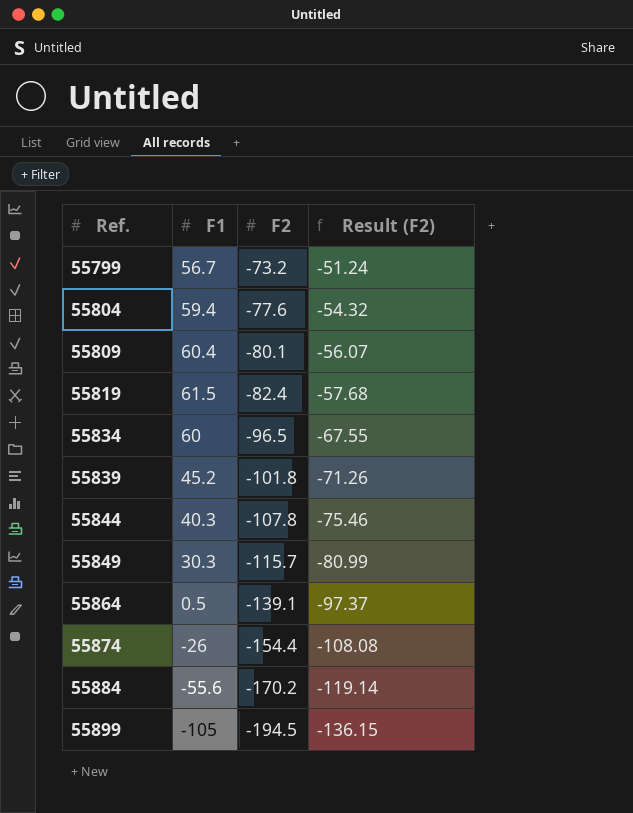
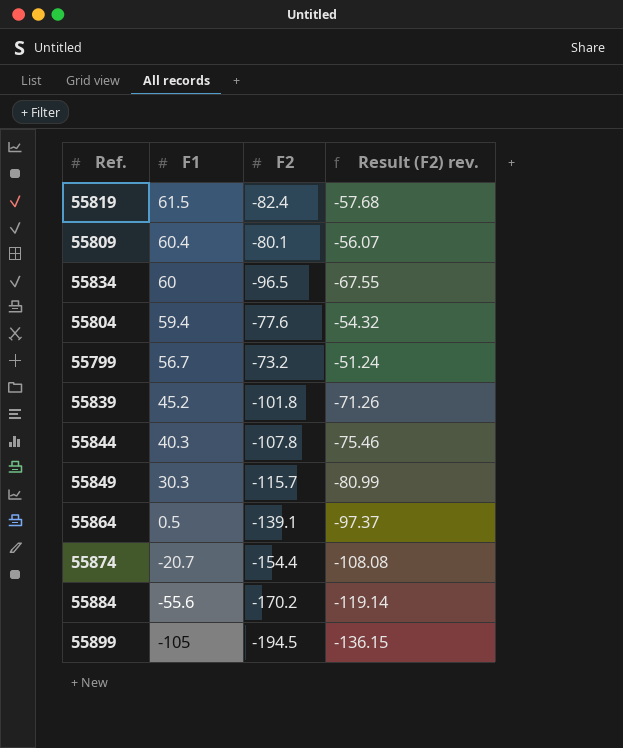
row order: Ref. ascending -> F1 descending
column name: Result (F2) -> Result (F2) rev.
55874 | F1: -26 -> -20.7

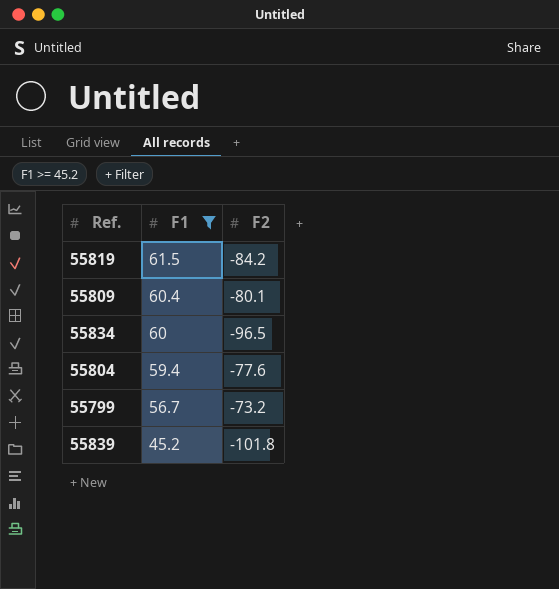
filter: none -> F1 >= 45.2
column Result (F2) rev. | formula: [F2] * 0.7 -> none
55819 | F2: -82.4 -> -84.2

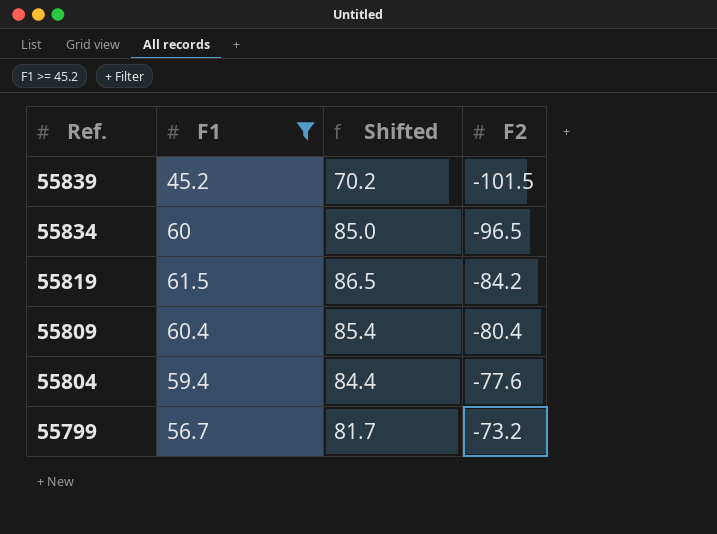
row order: F1 descending -> Ref. descending
column Shifted | formula: none -> [F1] + 25
55839 | F2: -101.8 -> -101.5
55809 | F2: -80.1 -> -80.4

